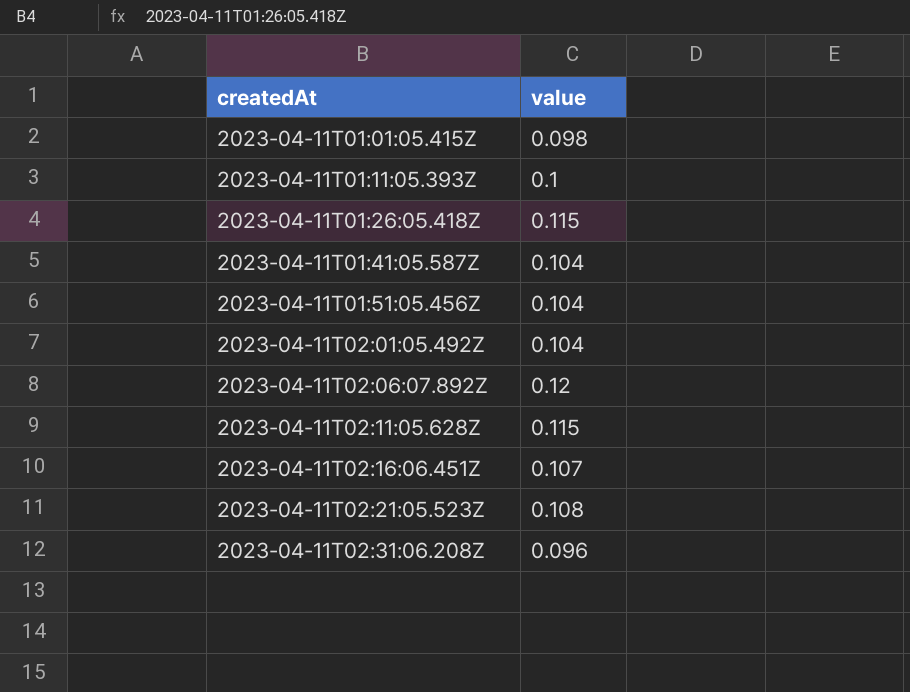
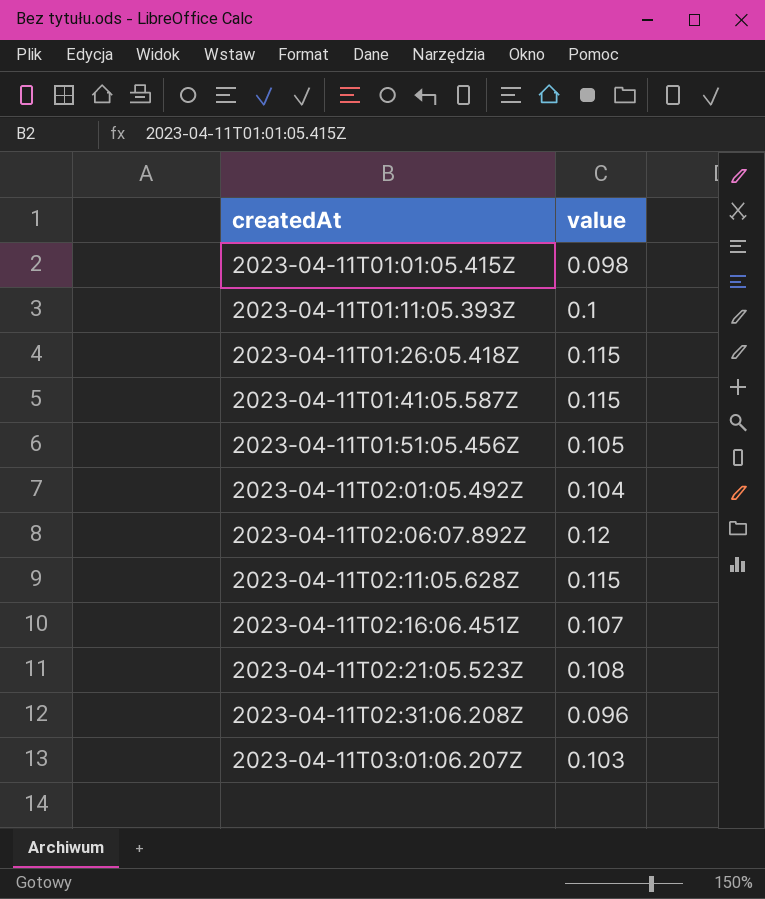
2023-04-11T01:41:05.587Z | value: 0.104 -> 0.115
2023-04-11T01:51:05.456Z | value: 0.104 -> 0.105
row 2023-04-11T03:01:06.207Z: none -> 0.103

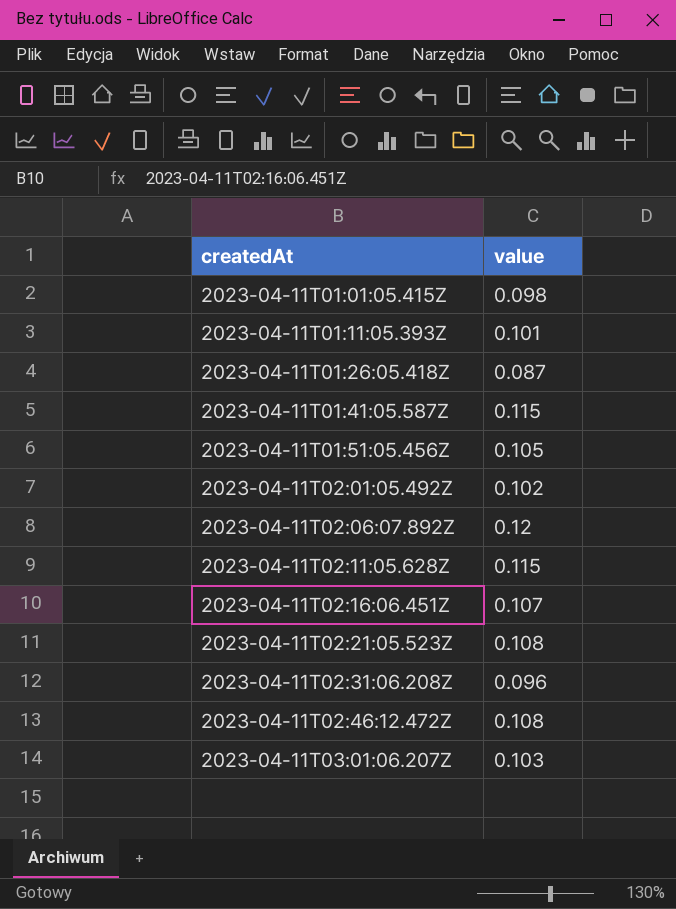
2023-04-11T01:11:05.393Z | value: 0.1 -> 0.101
2023-04-11T01:26:05.418Z | value: 0.115 -> 0.087
2023-04-11T02:01:05.492Z | value: 0.104 -> 0.102
row 2023-04-11T02:46:12.472Z: none -> 0.108

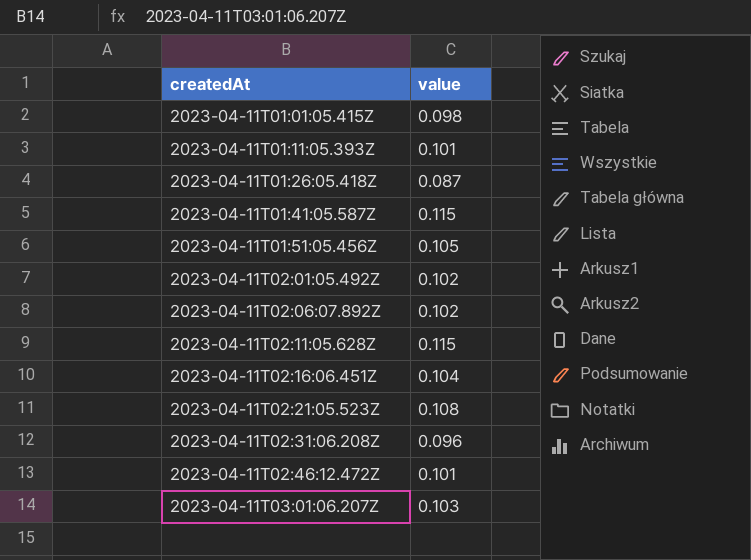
2023-04-11T02:06:07.892Z | value: 0.12 -> 0.102
2023-04-11T02:16:06.451Z | value: 0.107 -> 0.104
2023-04-11T02:46:12.472Z | value: 0.108 -> 0.101

